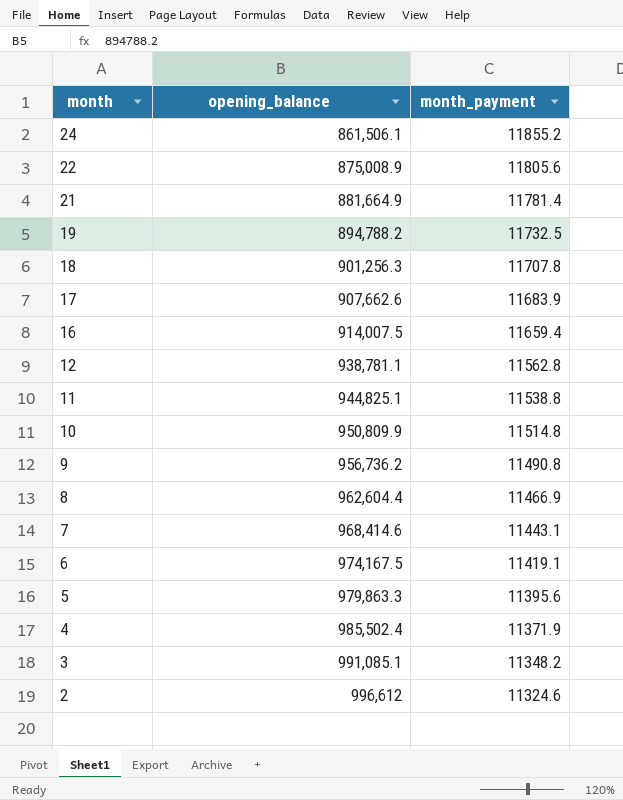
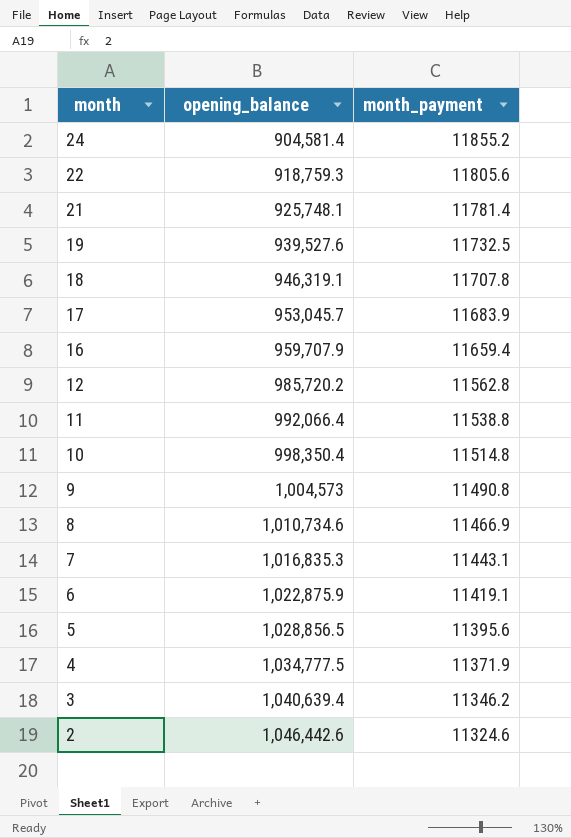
24 | opening_balance: 861,506.1 -> 904,581.4
22 | opening_balance: 875,008.9 -> 918,759.3
21 | opening_balance: 881,664.9 -> 925,748.1
19 | opening_balance: 894,788.2 -> 939,527.6
18 | opening_balance: 901,256.3 -> 946,319.1
17 | opening_balance: 907,662.6 -> 953,045.7
16 | opening_balance: 914,007.5 -> 959,707.9
12 | opening_balance: 938,781.1 -> 985,720.2
11 | opening_balance: 944,825.1 -> 992,066.4
10 | opening_balance: 950,809.9 -> 998,350.4
9 | opening_balance: 956,736.2 -> 1,004,573
8 | opening_balance: 962,604.4 -> 1,010,734.6
7 | opening_balance: 968,414.6 -> 1,016,835.3
6 | opening_balance: 974,167.5 -> 1,022,875.9
5 | opening_balance: 979,863.3 -> 1,028,856.5
4 | opening_balance: 985,502.4 -> 1,034,777.5
3 | opening_balance: 991,085.1 -> 1,040,639.4
3 | month_payment: 11348.2 -> 11346.2
2 | opening_balance: 996,612 -> 1,046,442.6

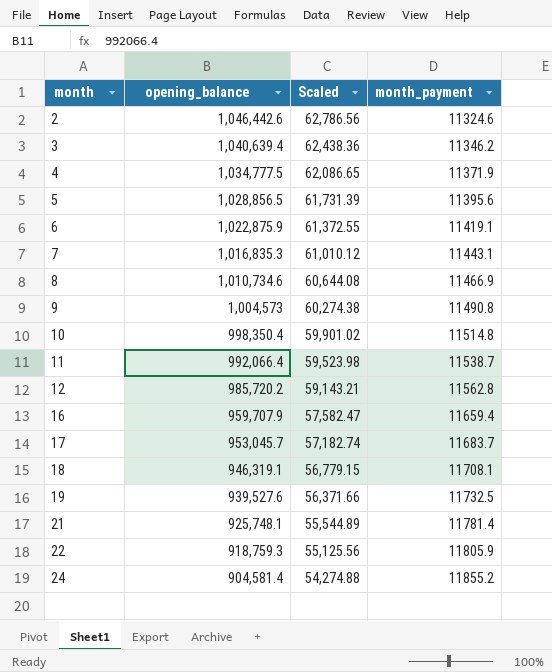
row order: month descending -> month ascending
column Scaled | formula: none -> [opening_balance] * 0.06
11 | month_payment: 11538.8 -> 11538.7
17 | month_payment: 11683.9 -> 11683.7
18 | month_payment: 11707.8 -> 11708.1
22 | month_payment: 11805.6 -> 11805.9

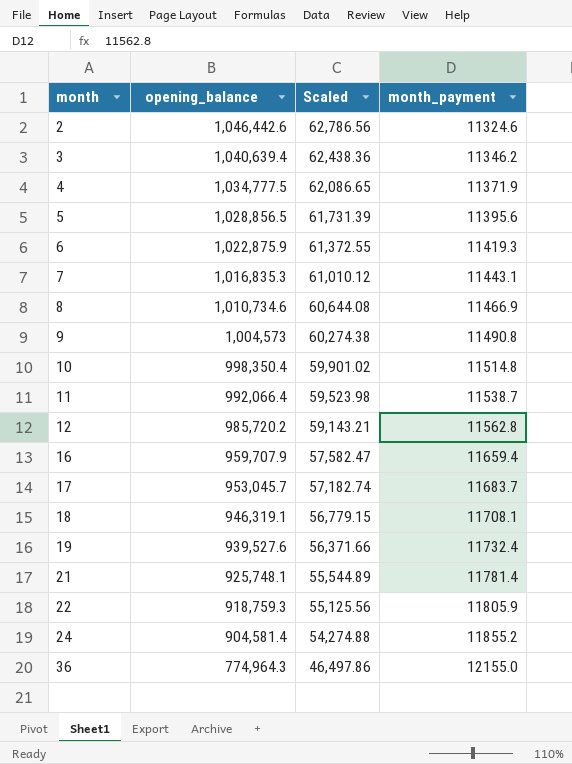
6 | month_payment: 11419.1 -> 11419.3
19 | month_payment: 11732.5 -> 11732.4
row 36: none -> 774,964.3 | 46,497.86 | 12155.0

